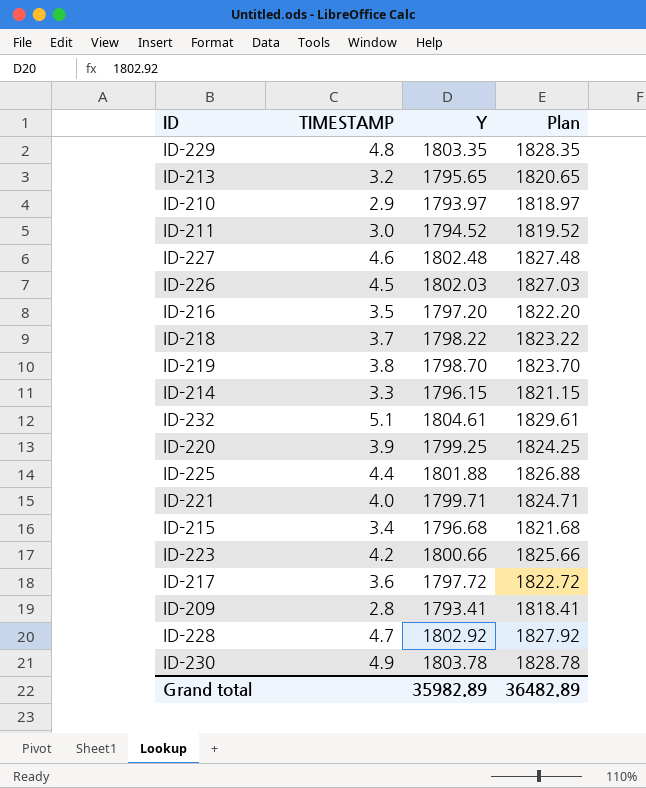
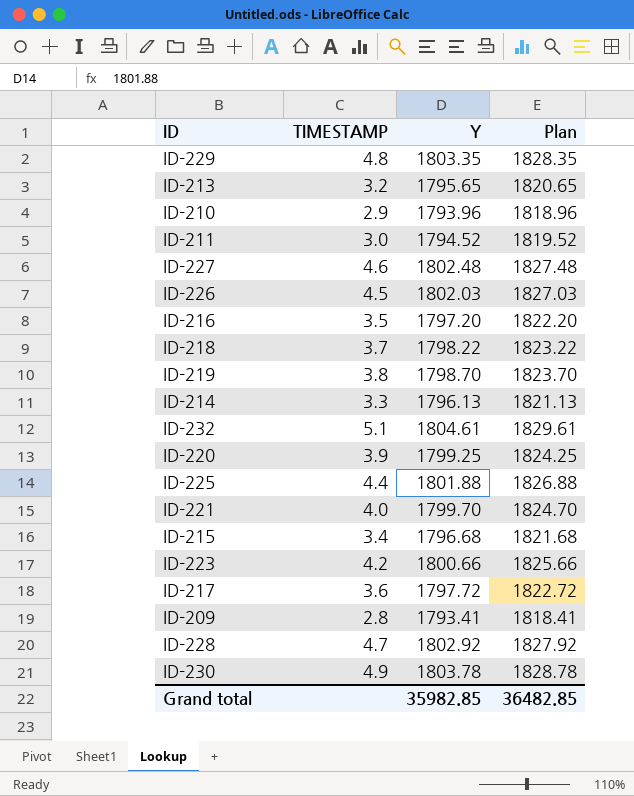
ID-210 | Y: 1793.97 -> 1793.96
ID-210 | Plan: 1818.97 -> 1818.96
ID-214 | Y: 1796.15 -> 1796.13
ID-214 | Plan: 1821.15 -> 1821.13
ID-221 | Y: 1799.71 -> 1799.70
ID-221 | Plan: 1824.71 -> 1824.70
Grand total | Y: 35982.89 -> 35982.85
Grand total | Plan: 36482.89 -> 36482.85

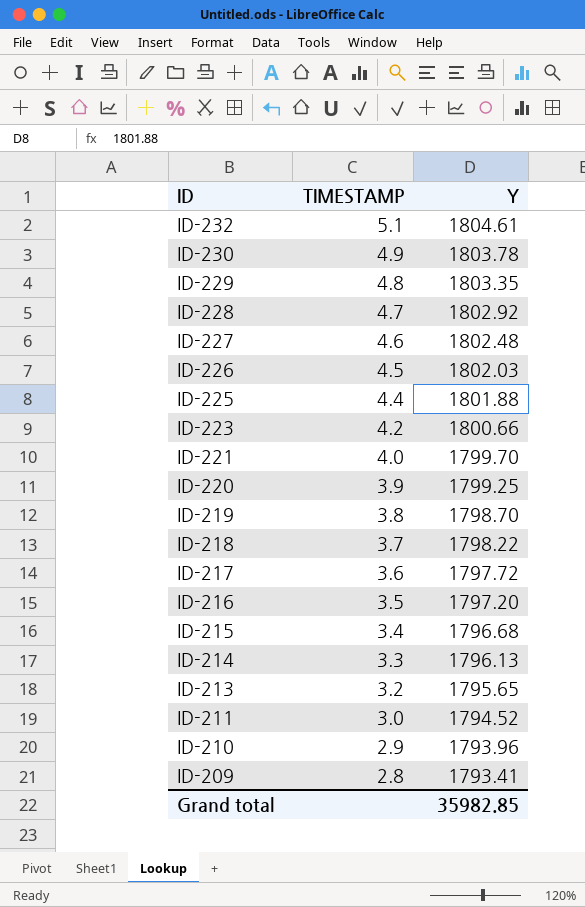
row order: none -> ID descending
column Plan | formula: [Y] + 25 -> none

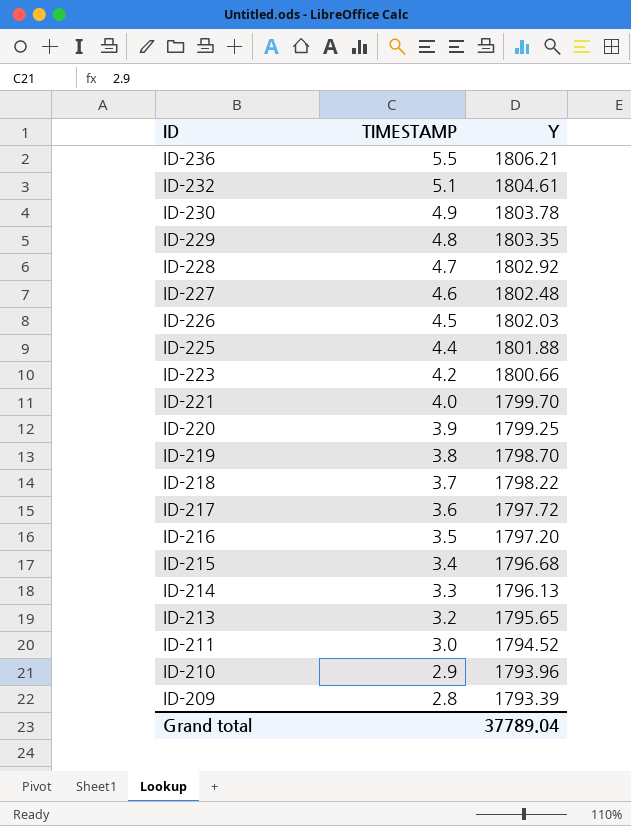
row ID-236: none -> 5.5 | 1806.21
ID-209 | Y: 1793.41 -> 1793.39
Grand total | Y: 35982.85 -> 37789.04

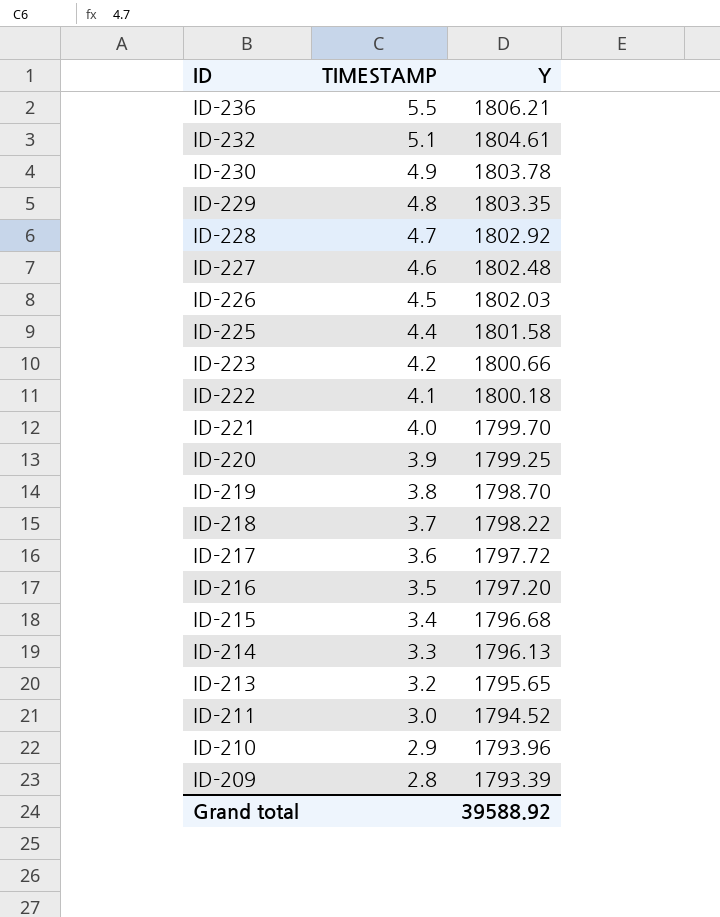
ID-225 | Y: 1801.88 -> 1801.58
row ID-222: none -> 4.1 | 1800.18
Grand total | Y: 37789.04 -> 39588.92

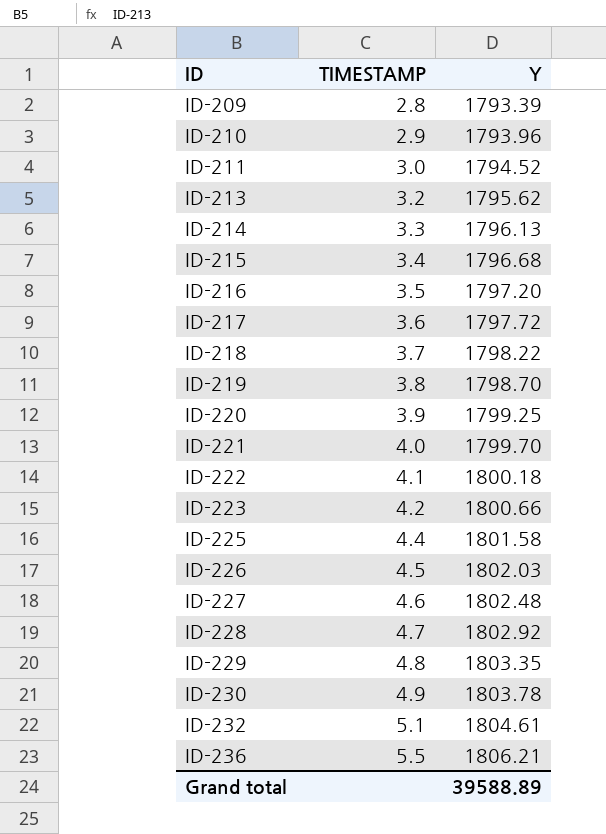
row order: ID descending -> ID ascending
ID-213 | Y: 1795.65 -> 1795.62
Grand total | Y: 39588.92 -> 39588.89

